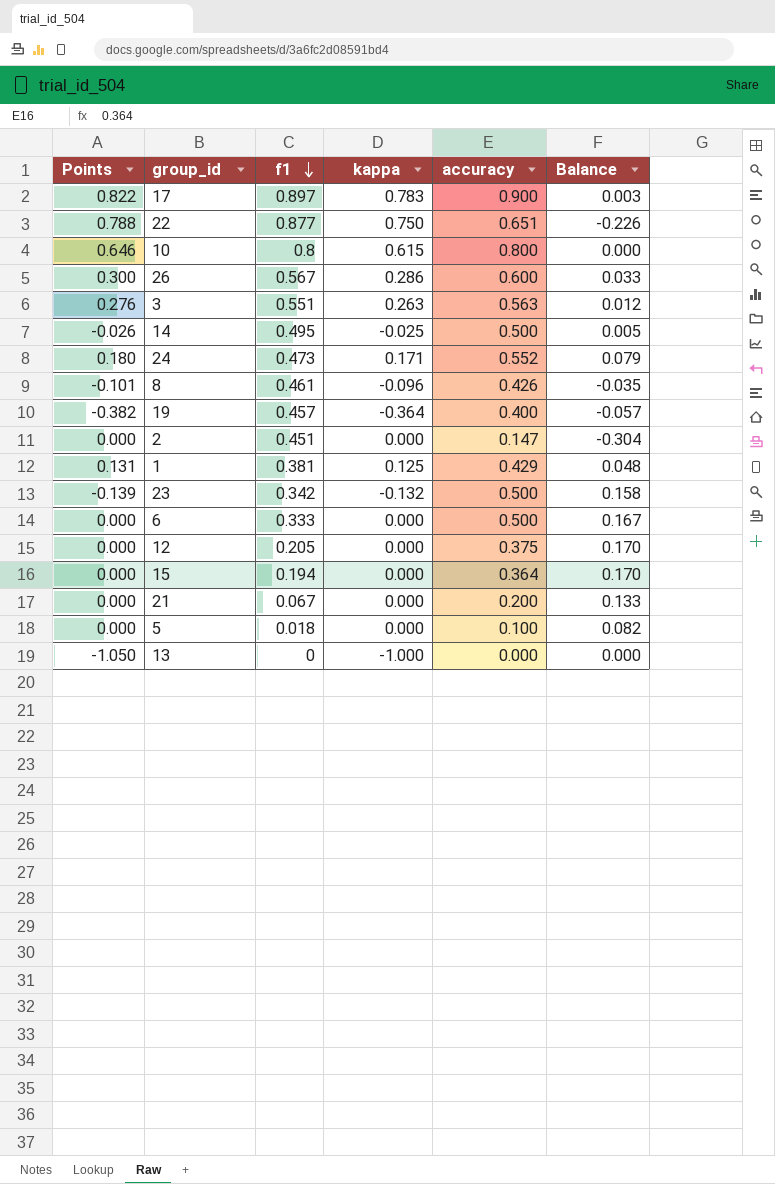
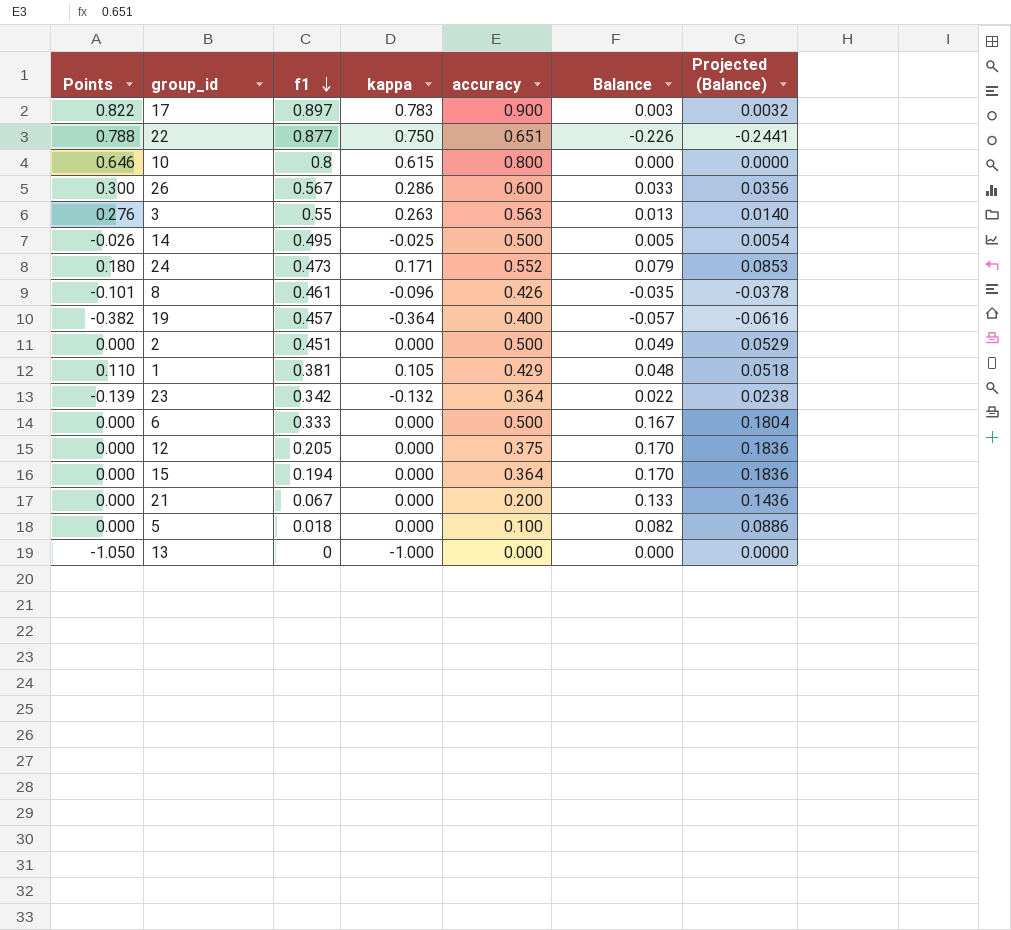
column Projected (Balance) | formula: none -> [Balance] * 1.08
3 | f1: 0.551 -> 0.55
3 | Balance: 0.012 -> 0.013
2 | accuracy: 0.147 -> 0.500
2 | Balance: -0.304 -> 0.049
1 | Points: 0.131 -> 0.110
1 | kappa: 0.125 -> 0.105
23 | accuracy: 0.500 -> 0.364
23 | Balance: 0.158 -> 0.022

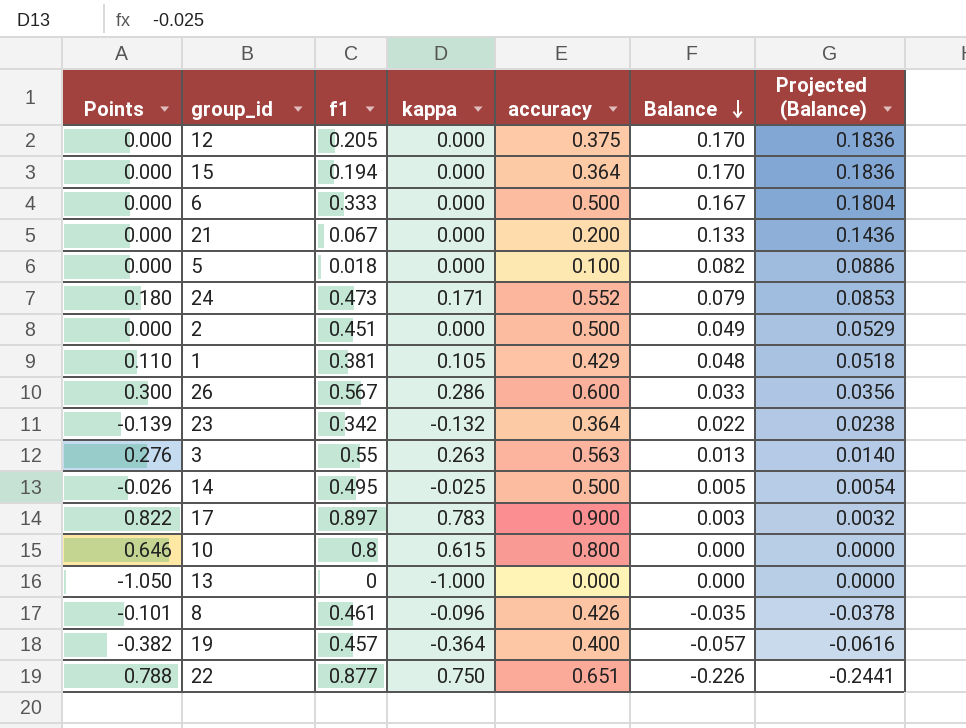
row order: f1 descending -> Balance descending

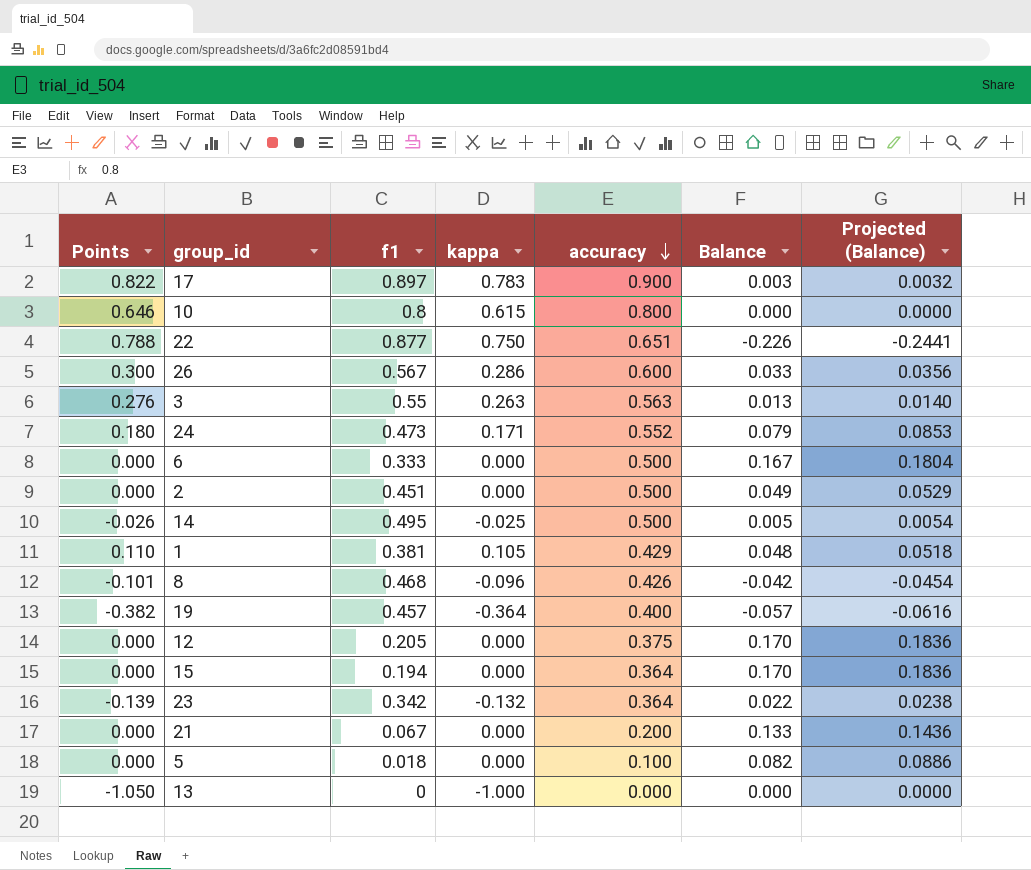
row order: Balance descending -> accuracy descending
8 | f1: 0.461 -> 0.468
8 | Balance: -0.035 -> -0.042
8 | Projected (Balance): -0.0378 -> -0.0454

